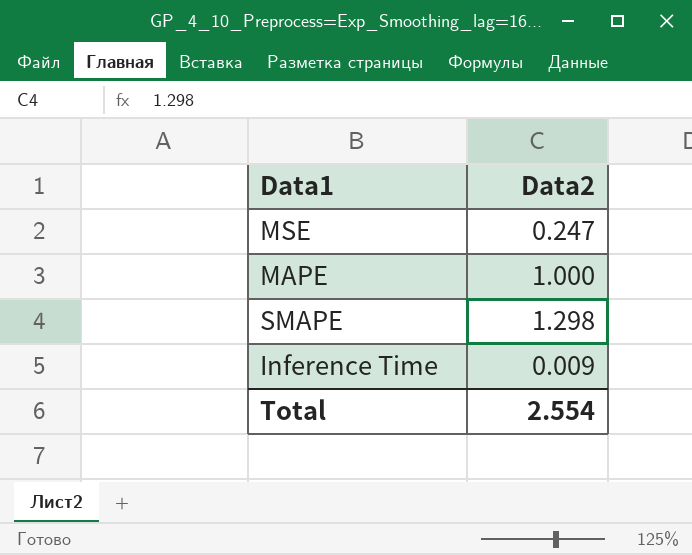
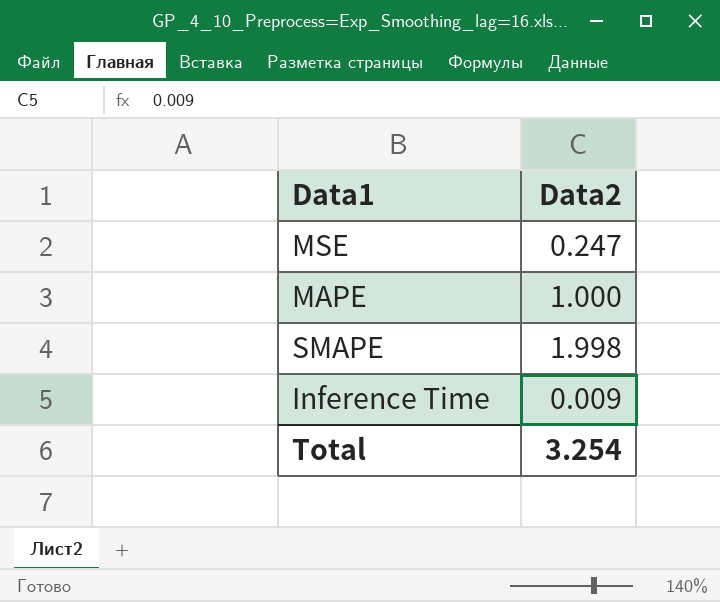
SMAPE | Data2: 1.298 -> 1.998
Total | Data2: 2.554 -> 3.254

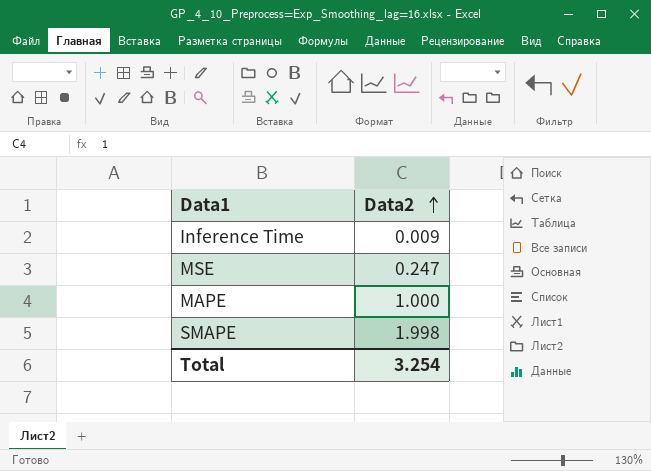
row order: none -> Data2 ascending

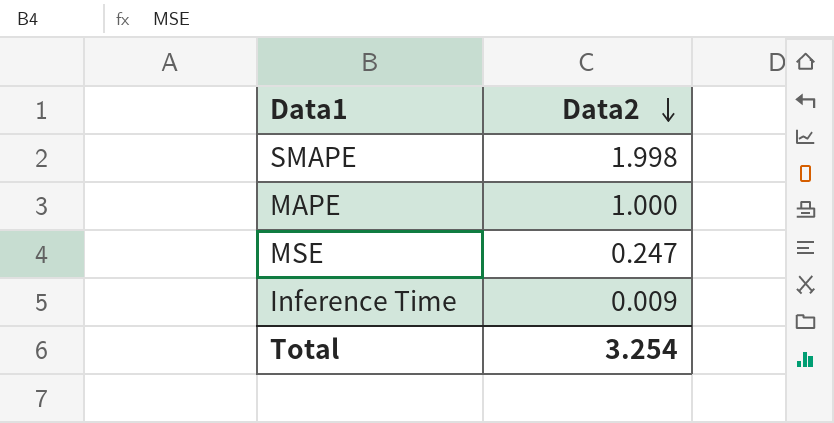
row order: Data2 ascending -> Data2 descending

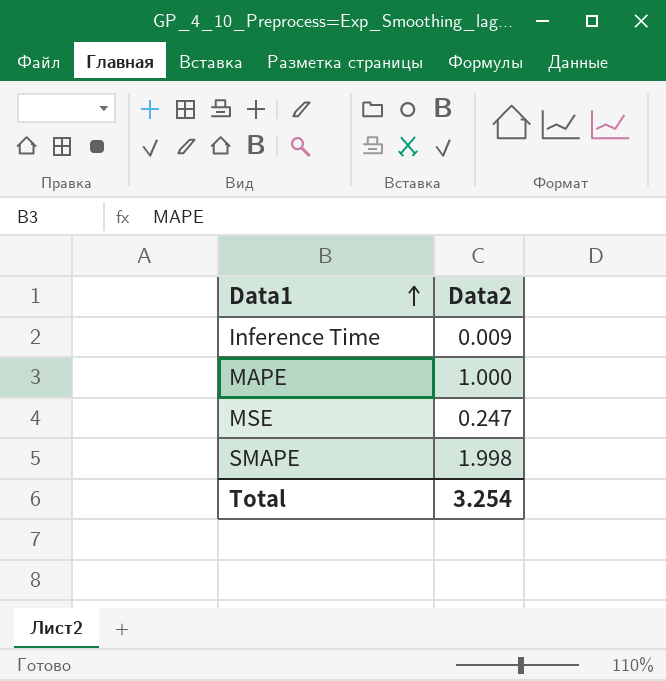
row order: Data2 descending -> Data1 ascending

